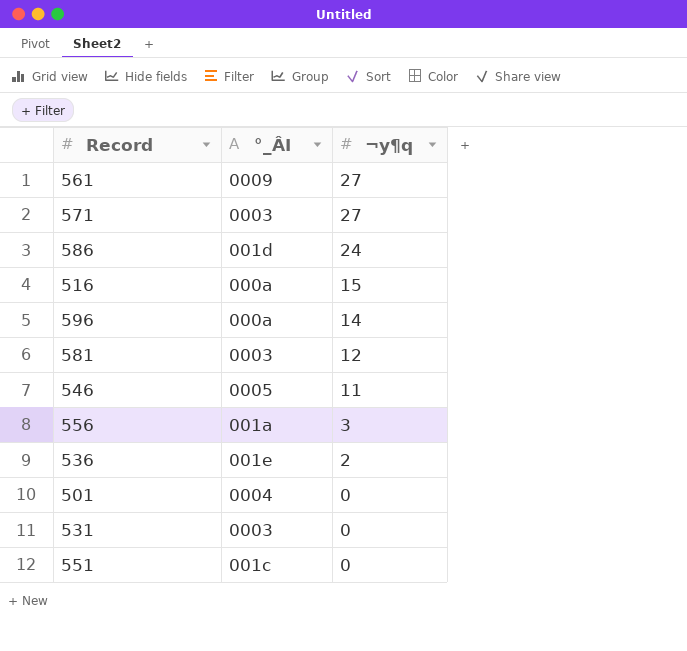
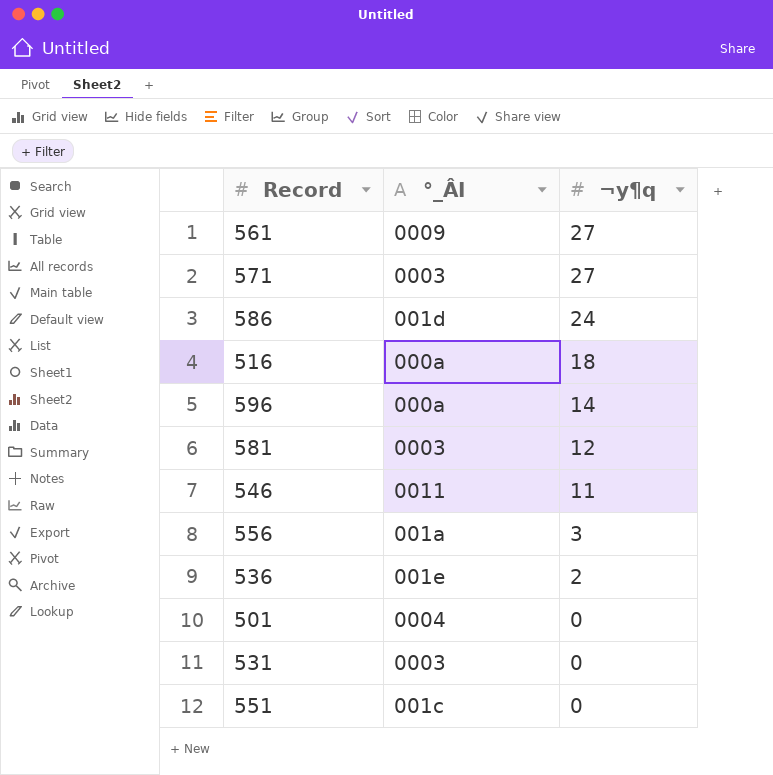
516 | ¬y¶q: 15 -> 18
546 | °_ÂI: 0005 -> 0011

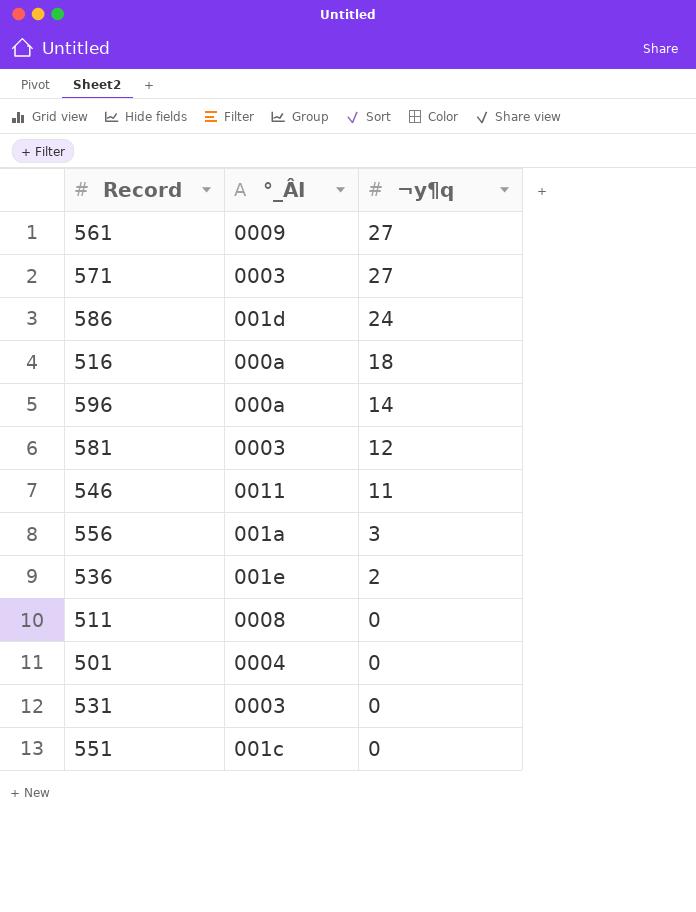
row 511: none -> 0008 | 0

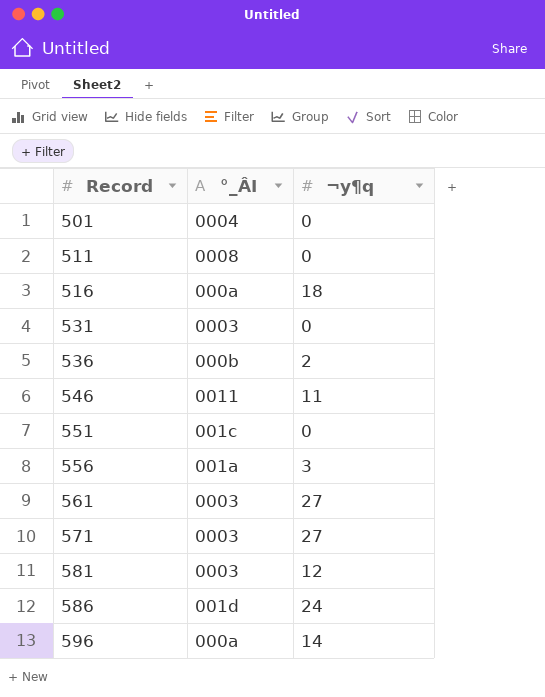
row order: ¬y¶q descending -> Record ascending
536 | °_ÂI: 001e -> 000b
561 | °_ÂI: 0009 -> 0003

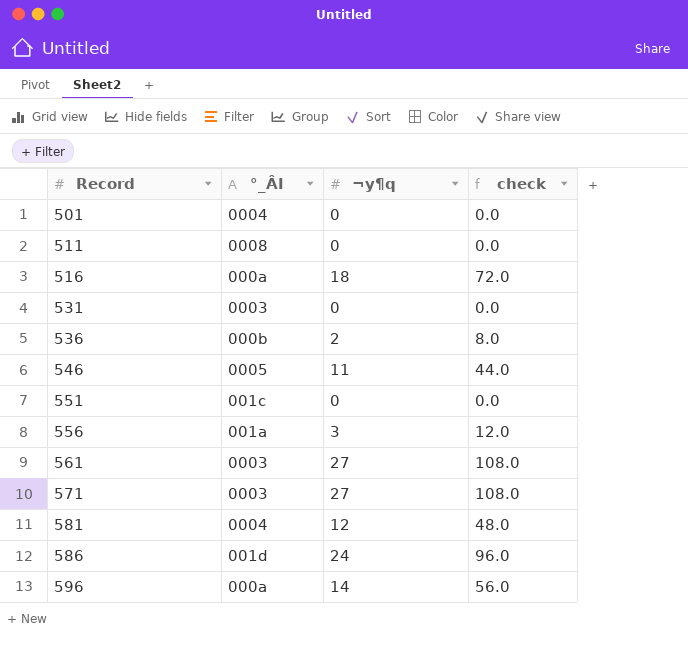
column check | formula: none -> [¬y¶q] * 4
546 | °_ÂI: 0011 -> 0005
581 | °_ÂI: 0003 -> 0004

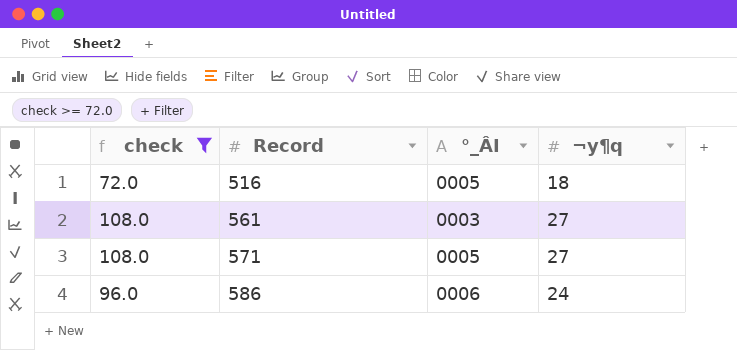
filter: none -> check >= 72.0
column check | position: 4 -> 1
516 | °_ÂI: 000a -> 0005
571 | °_ÂI: 0003 -> 0005
586 | °_ÂI: 001d -> 0006

